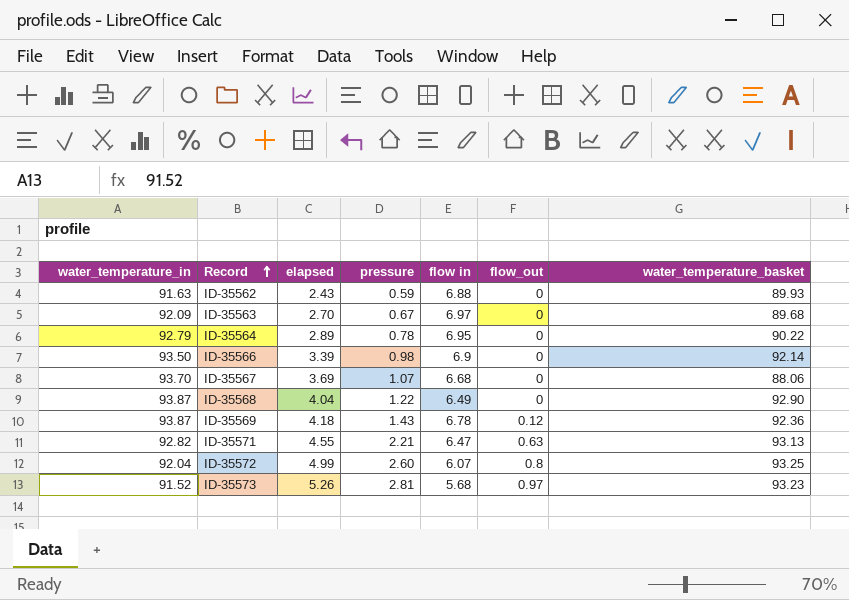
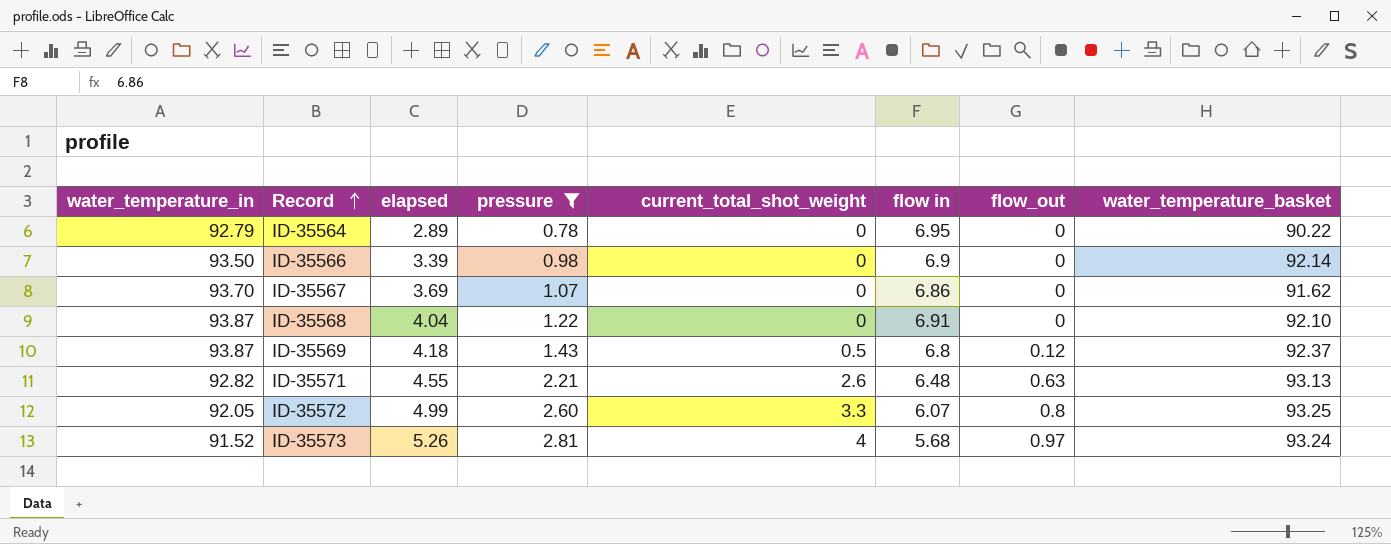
filter: none -> pressure >= 0.78
column current_total_shot_weight | position: none -> 5
ID-35567 | flow in: 6.68 -> 6.86
ID-35567 | water_temperature_basket: 88.06 -> 91.62
ID-35568 | flow in: 6.49 -> 6.91
ID-35568 | water_temperature_basket: 92.90 -> 92.10
ID-35569 | flow in: 6.78 -> 6.8
ID-35569 | water_temperature_basket: 92.36 -> 92.37
ID-35571 | flow in: 6.47 -> 6.48
ID-35572 | water_temperature_in: 92.04 -> 92.05
ID-35573 | water_temperature_basket: 93.23 -> 93.24

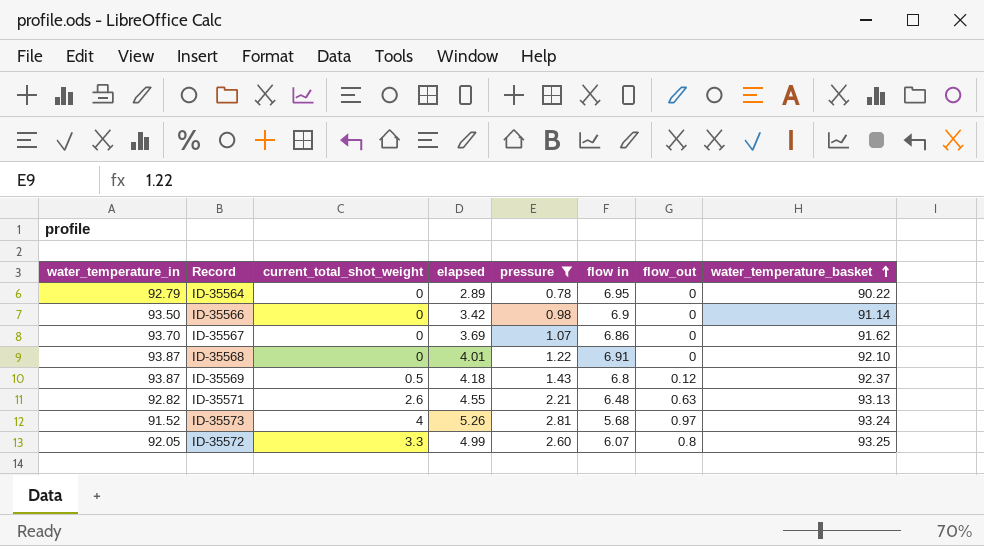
row order: Record ascending -> water_temperature_basket ascending
column current_total_shot_weight | position: 5 -> 3
ID-35566 | elapsed: 3.39 -> 3.42
ID-35566 | water_temperature_basket: 92.14 -> 91.14
ID-35568 | elapsed: 4.04 -> 4.01

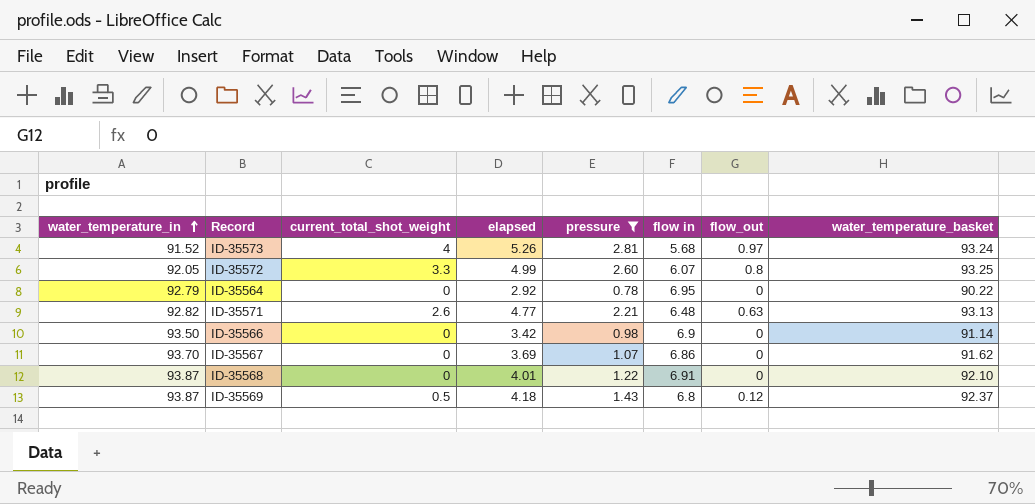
row order: water_temperature_basket ascending -> water_temperature_in ascending
ID-35564 | elapsed: 2.89 -> 2.92
ID-35571 | elapsed: 4.55 -> 4.77

